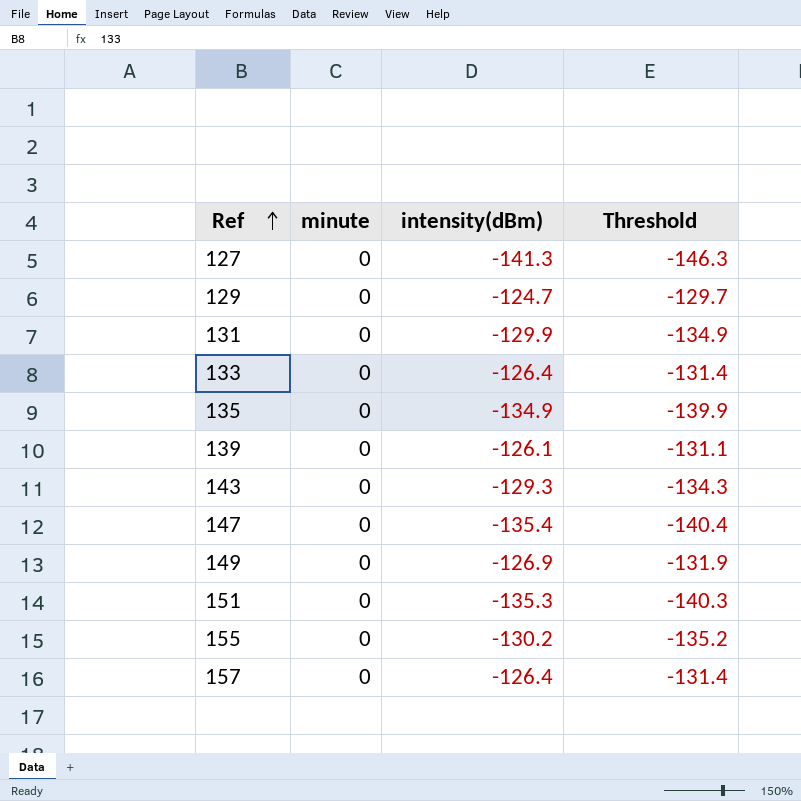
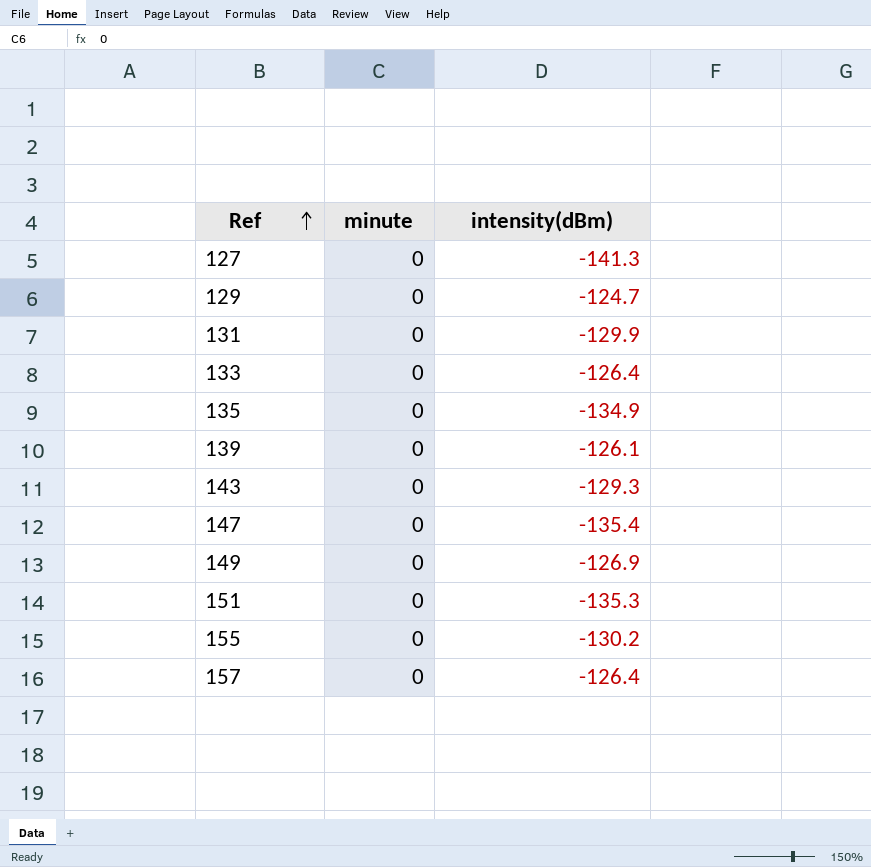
column Threshold | formula: [intensity(dBm)] - 5 -> none

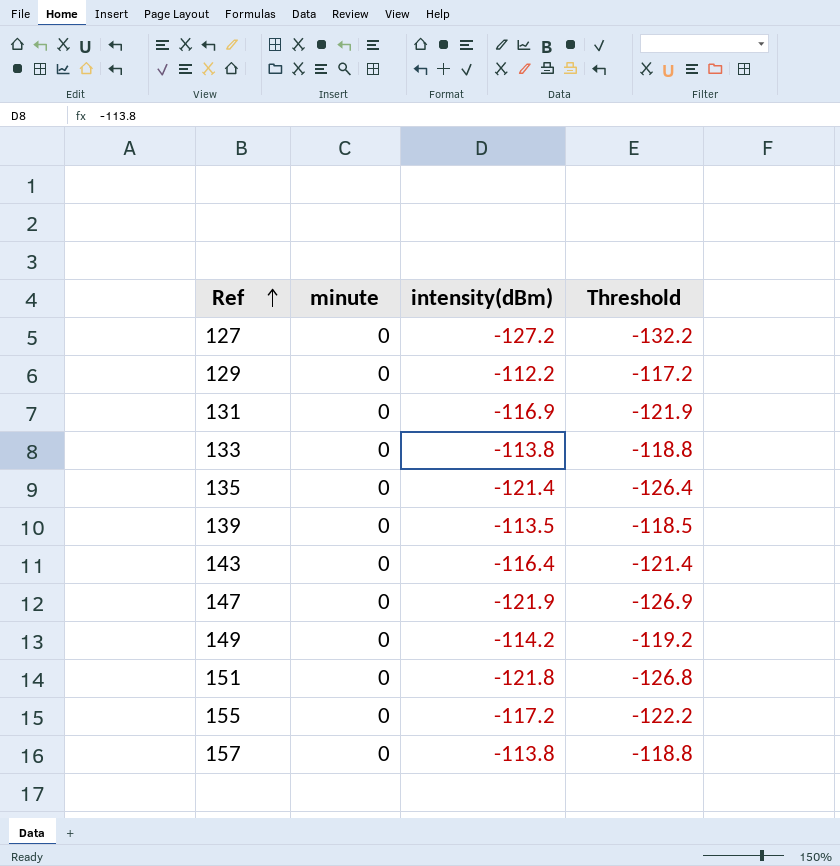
column Threshold | formula: none -> [intensity(dBm)] - 5
127 | intensity(dBm): -141.3 -> -127.2
129 | intensity(dBm): -124.7 -> -112.2
131 | intensity(dBm): -129.9 -> -116.9
133 | intensity(dBm): -126.4 -> -113.8
135 | intensity(dBm): -134.9 -> -121.4
139 | intensity(dBm): -126.1 -> -113.5
143 | intensity(dBm): -129.3 -> -116.4
147 | intensity(dBm): -135.4 -> -121.9
149 | intensity(dBm): -126.9 -> -114.2
151 | intensity(dBm): -135.3 -> -121.8
155 | intensity(dBm): -130.2 -> -117.2
157 | intensity(dBm): -126.4 -> -113.8

